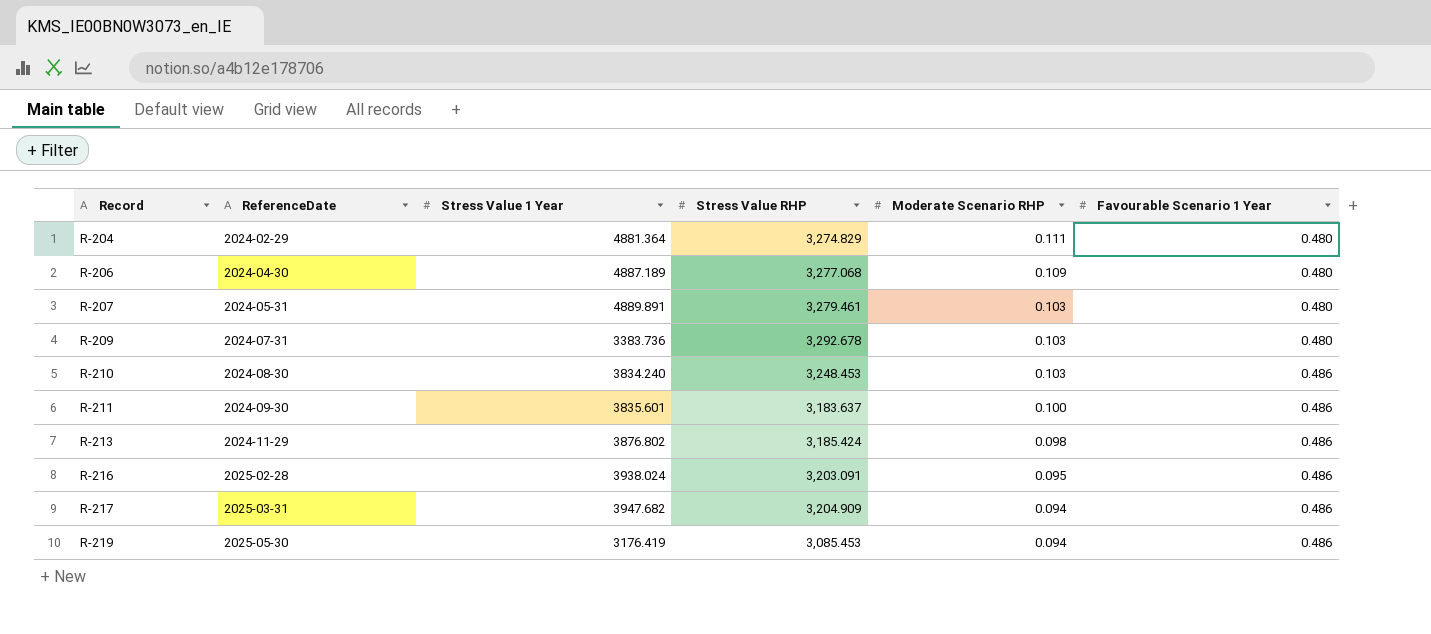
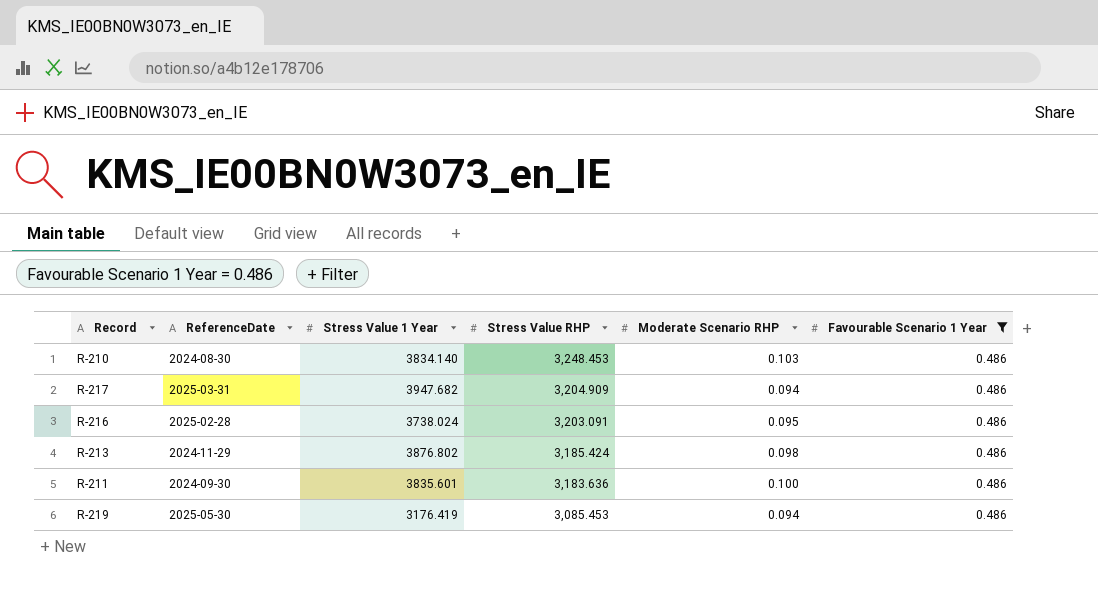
filter: none -> Favourable Scenario 1 Year = 0.486
row order: Record ascending -> Stress Value RHP descending
R-210 | Stress Value 1 Year: 3834.240 -> 3834.140
R-216 | Stress Value 1 Year: 3938.024 -> 3738.024
R-211 | Stress Value RHP: 3,183.637 -> 3,183.636

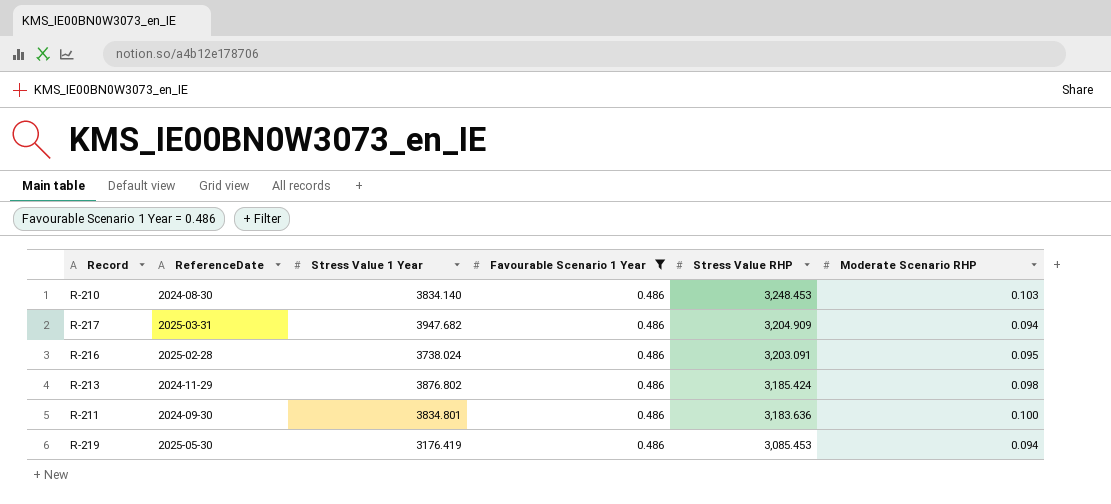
column Favourable Scenario 1 Year | position: 6 -> 4
R-211 | Stress Value 1 Year: 3835.601 -> 3834.801

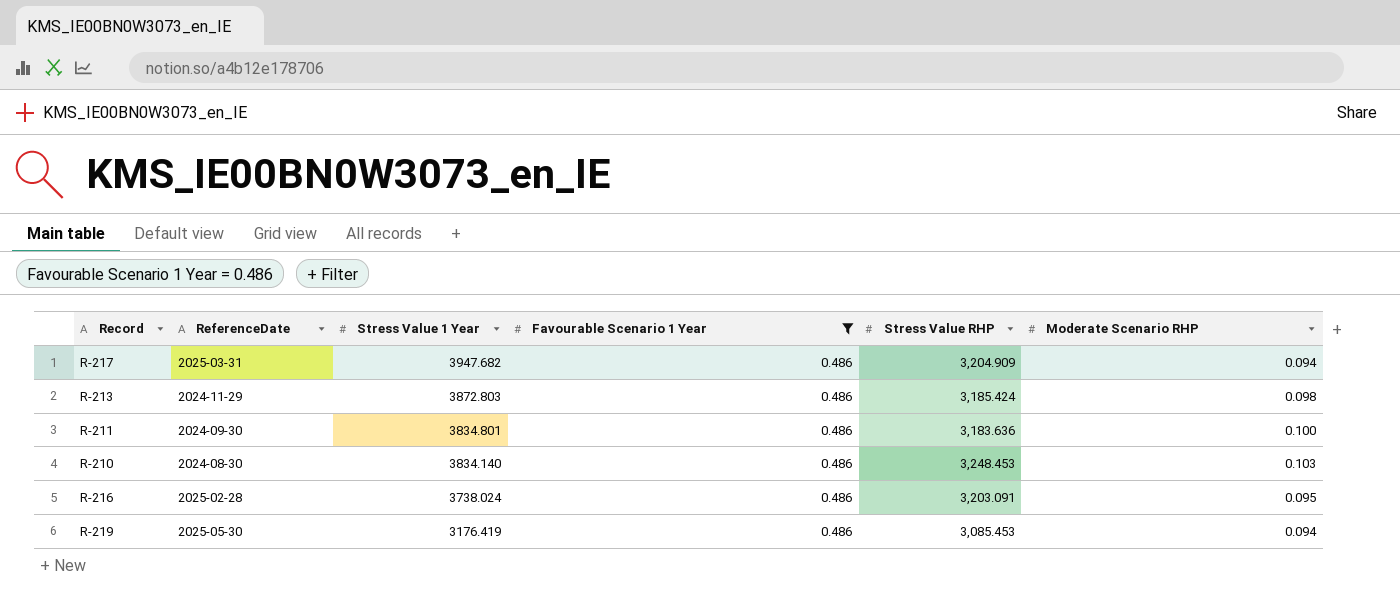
row order: Stress Value RHP descending -> Stress Value 1 Year descending
R-213 | Stress Value 1 Year: 3876.802 -> 3872.803

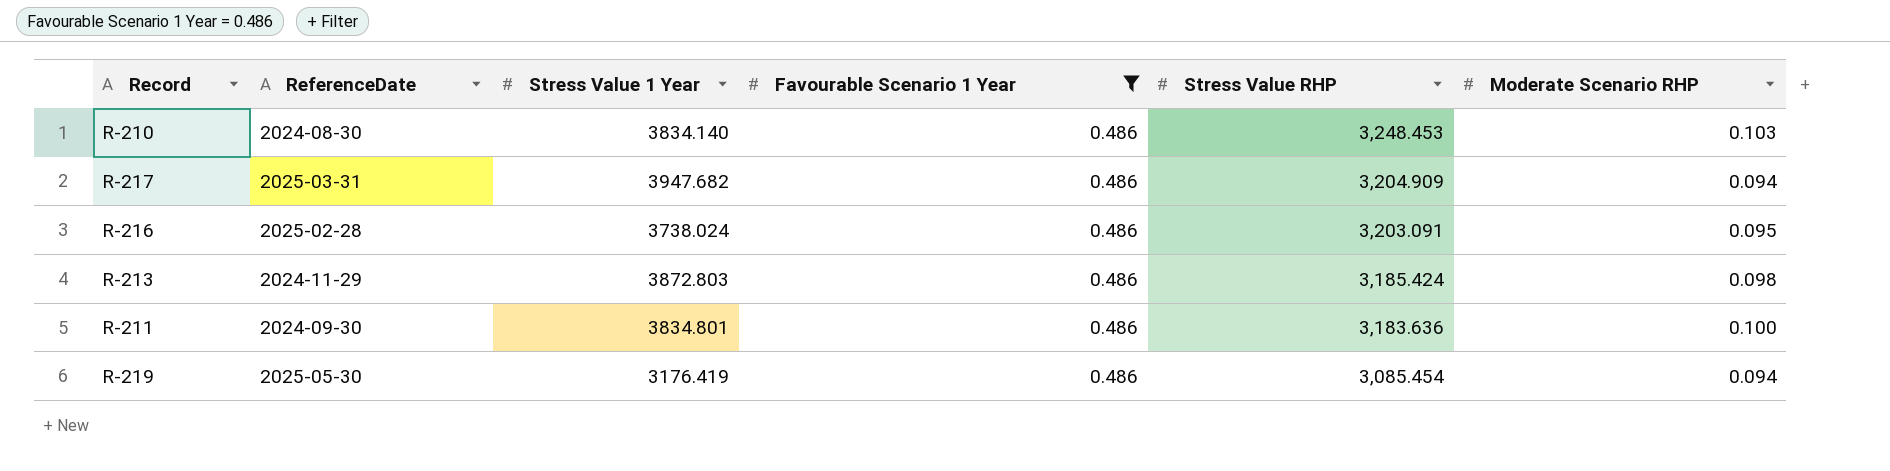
row order: Stress Value 1 Year descending -> Stress Value RHP descending
R-219 | Stress Value RHP: 3,085.453 -> 3,085.454

